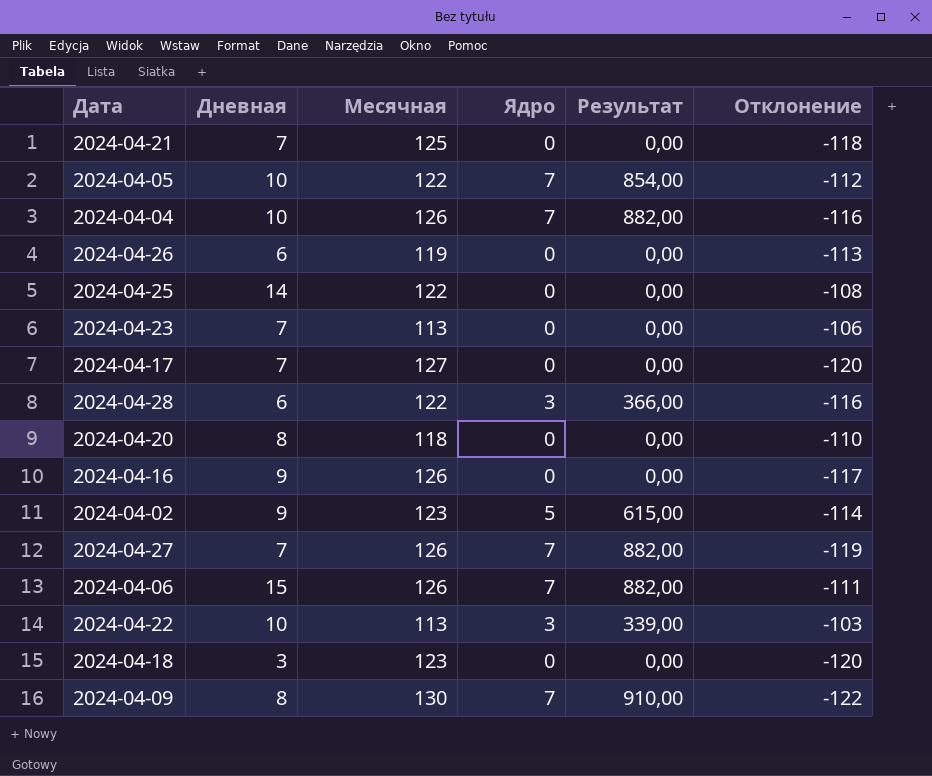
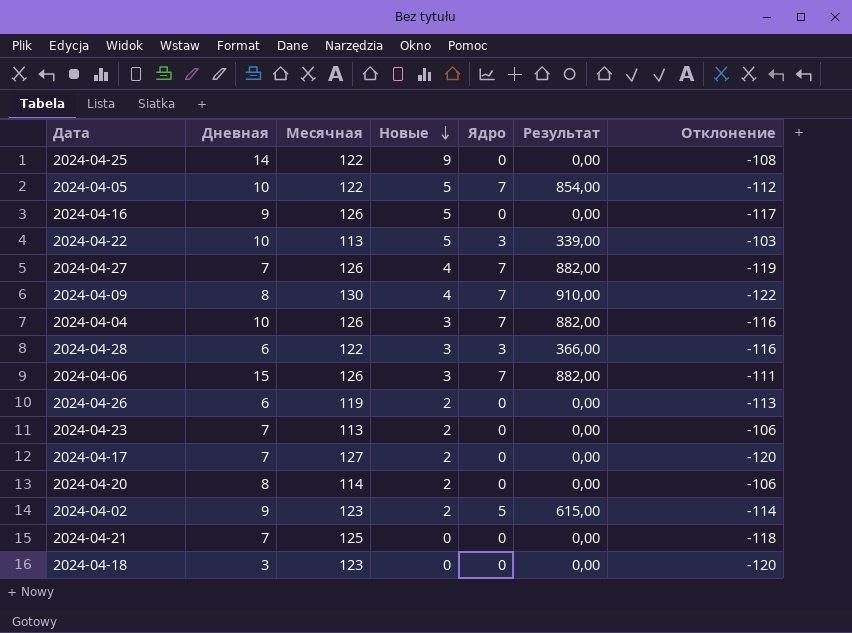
row order: none -> Новые descending
column Новые | position: none -> 4
2024-04-20 | Месячная: 118 -> 114
2024-04-20 | Отклонение: -110 -> -106

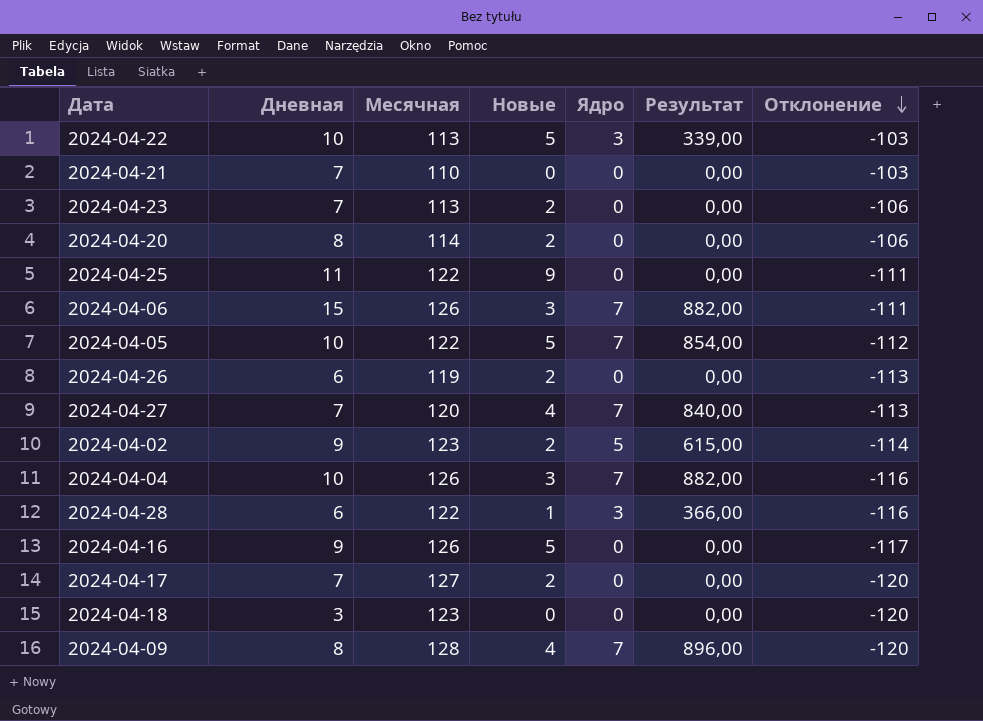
row order: Новые descending -> Отклонение descending
2024-04-21 | Месячная: 125 -> 110
2024-04-21 | Отклонение: -118 -> -103
2024-04-25 | Дневная: 14 -> 11
2024-04-25 | Отклонение: -108 -> -111
2024-04-27 | Месячная: 126 -> 120
2024-04-27 | Результат: 882,00 -> 840,00
2024-04-27 | Отклонение: -119 -> -113
2024-04-28 | Новые: 3 -> 1
2024-04-09 | Месячная: 130 -> 128
2024-04-09 | Результат: 910,00 -> 896,00
2024-04-09 | Отклонение: -122 -> -120

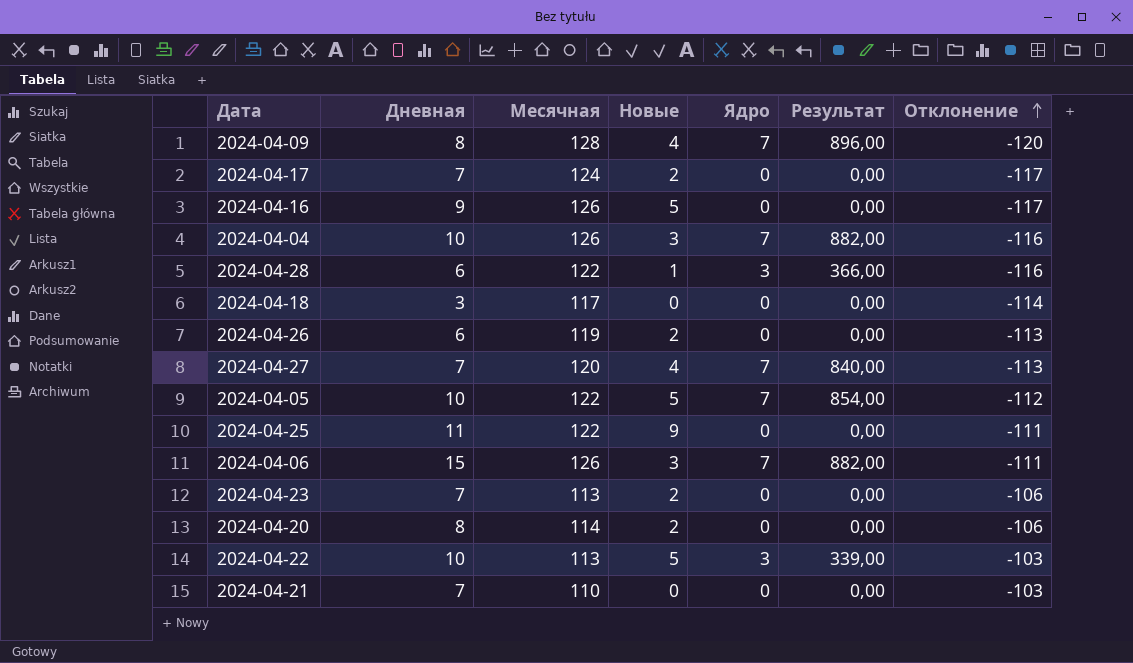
row order: Отклонение descending -> Отклонение ascending
row 2024-04-02: 9 | 123 | 2 | 5 | 615,00 | -114 -> none
2024-04-17 | Месячная: 127 -> 124
2024-04-17 | Отклонение: -120 -> -117
2024-04-18 | Месячная: 123 -> 117
2024-04-18 | Отклонение: -120 -> -114

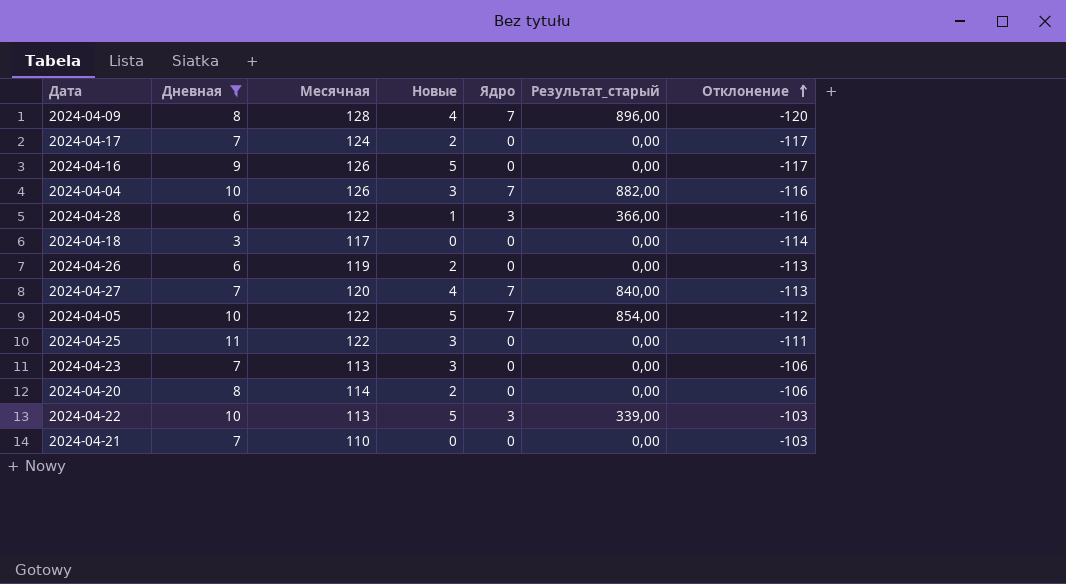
filter: none -> Дневная != 15
column name: Результат -> Результат_старый
2024-04-25 | Новые: 9 -> 3
2024-04-23 | Новые: 2 -> 3

